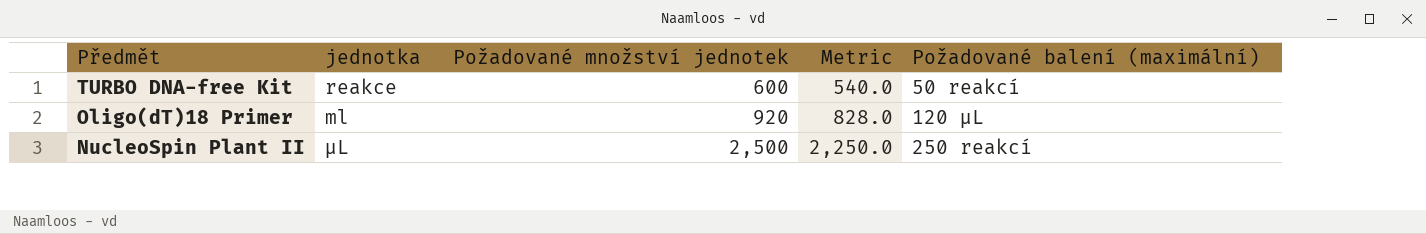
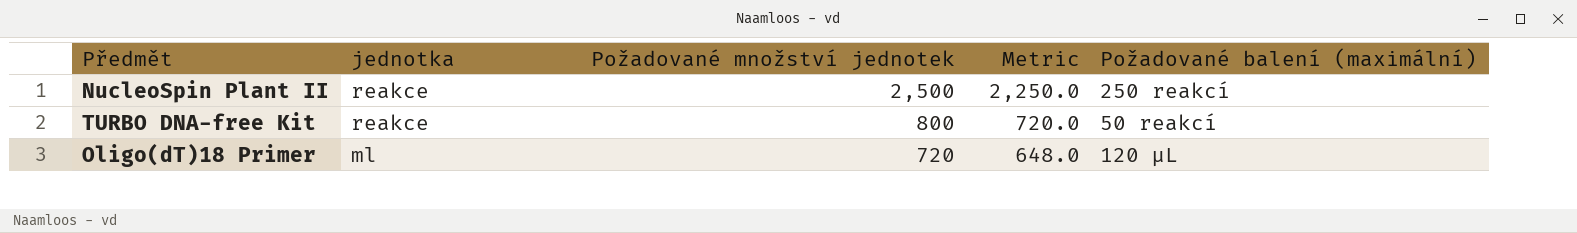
row order: Předmět descending -> jednotka descending
NucleoSpin Plant II | jednotka: µL -> reakce
TURBO DNA-free Kit | Požadované množství jednotek: 600 -> 800
TURBO DNA-free Kit | Metric: 540.0 -> 720.0
Oligo(dT)18 Primer | Požadované množství jednotek: 920 -> 720
Oligo(dT)18 Primer | Metric: 828.0 -> 648.0

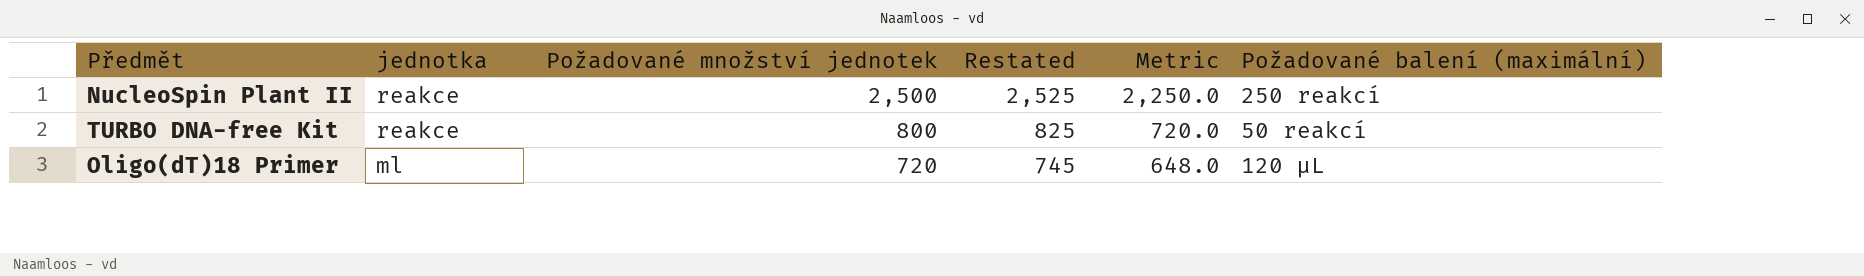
column Restated | formula: none -> [Požadované množství jednotek] + 25

